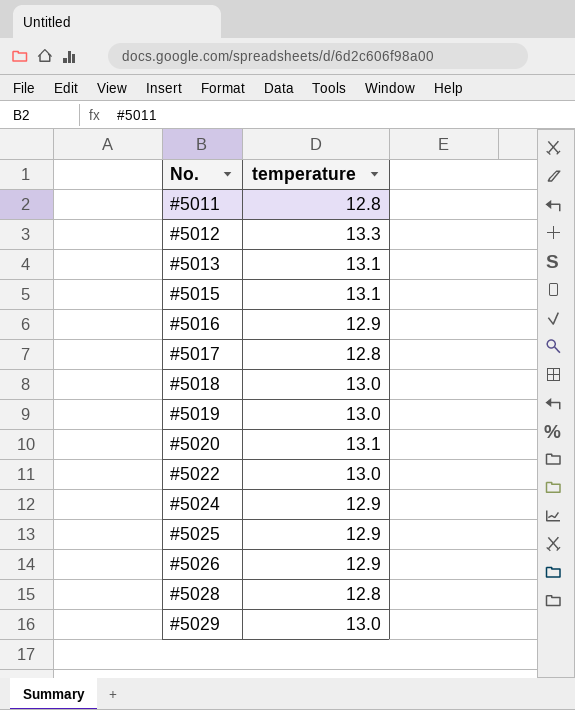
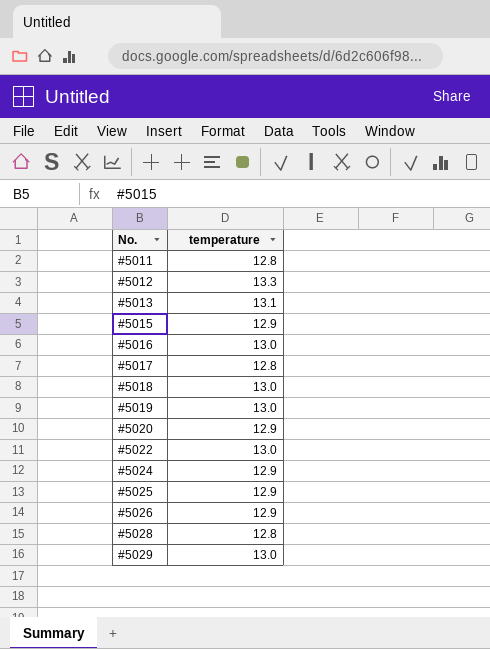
#5015 | temperature: 13.1 -> 12.9
#5016 | temperature: 12.9 -> 13.0
#5020 | temperature: 13.1 -> 12.9

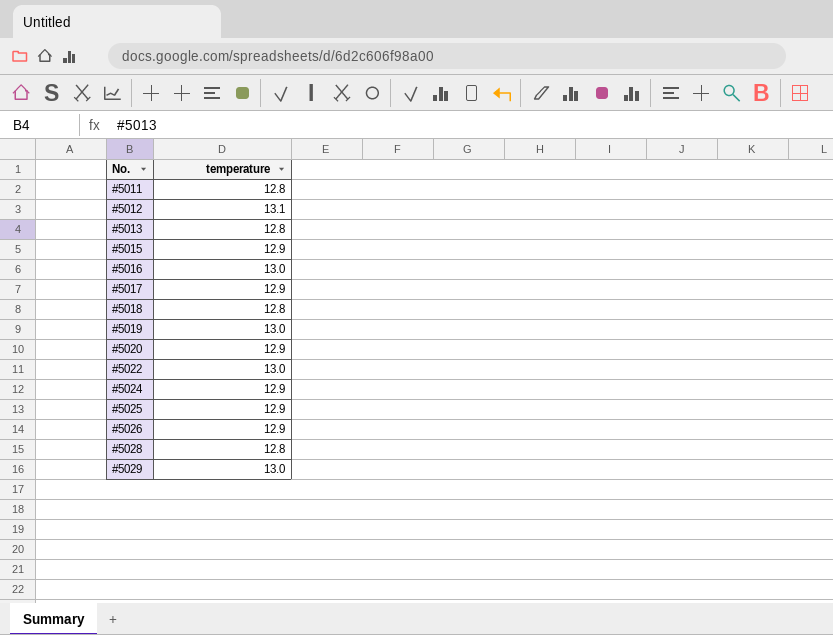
#5012 | temperature: 13.3 -> 13.1
#5013 | temperature: 13.1 -> 12.8
#5017 | temperature: 12.8 -> 12.9
#5018 | temperature: 13.0 -> 12.8

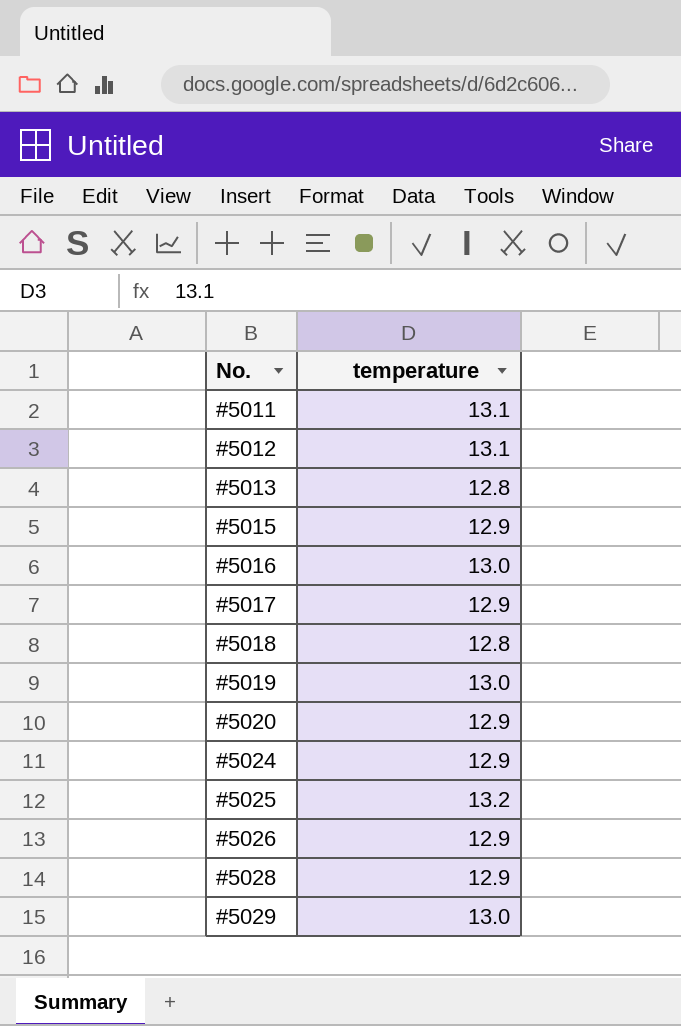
row #5022: 13.0 -> none
#5011 | temperature: 12.8 -> 13.1
#5025 | temperature: 12.9 -> 13.2
#5028 | temperature: 12.8 -> 12.9

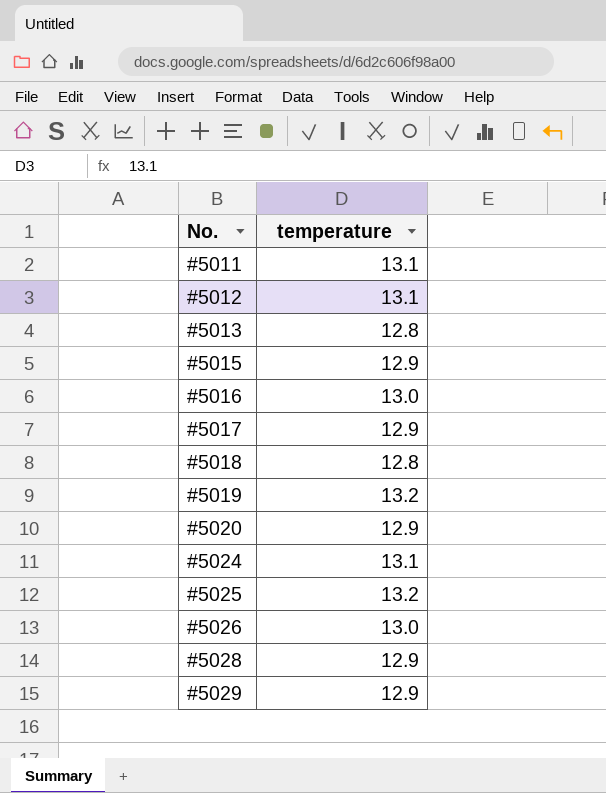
#5019 | temperature: 13.0 -> 13.2
#5024 | temperature: 12.9 -> 13.1
#5026 | temperature: 12.9 -> 13.0
#5029 | temperature: 13.0 -> 12.9

